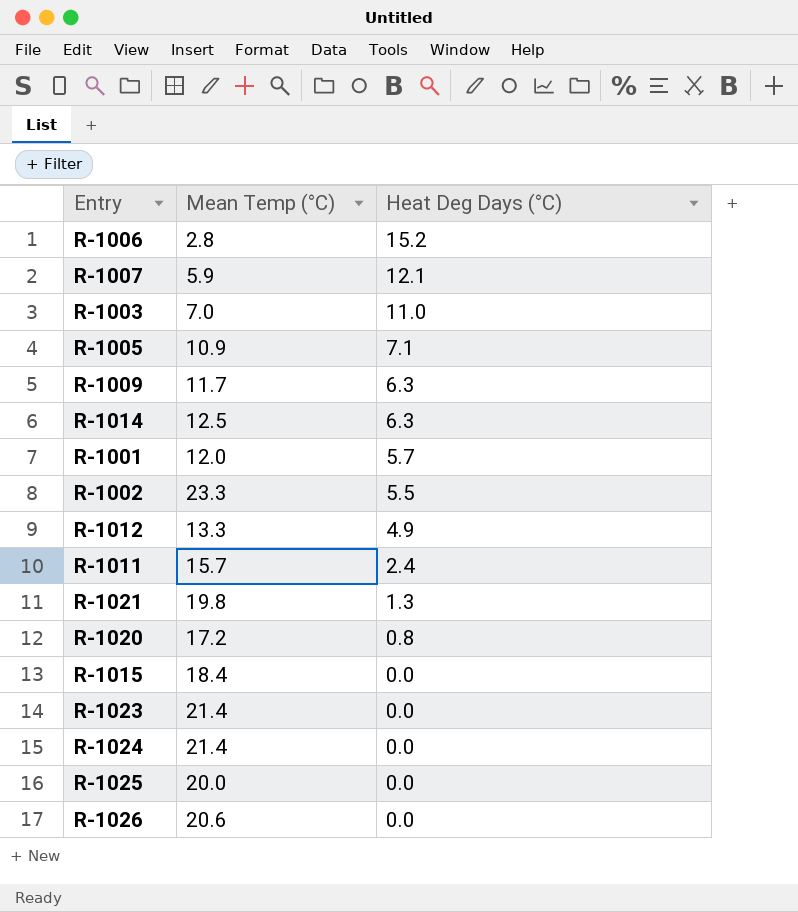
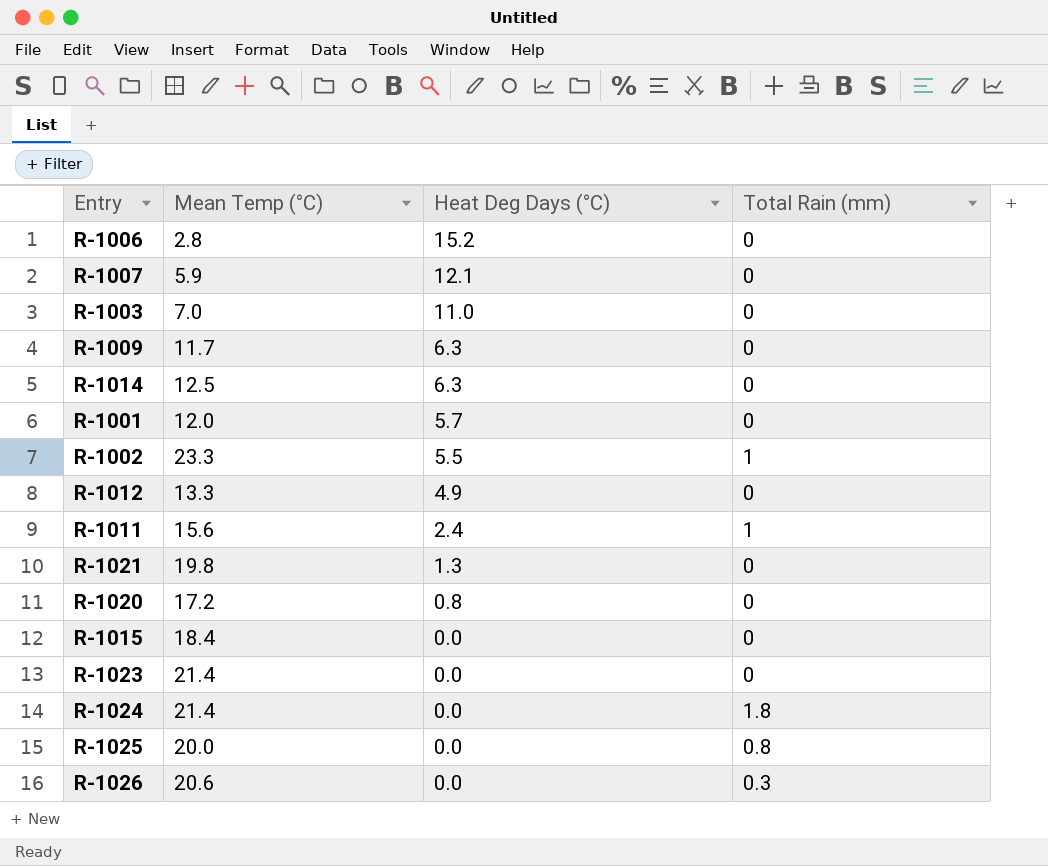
column Total Rain (mm) | position: none -> 4
row R-1005: 10.9 | 7.1 -> none
R-1011 | Mean Temp (°C): 15.7 -> 15.6

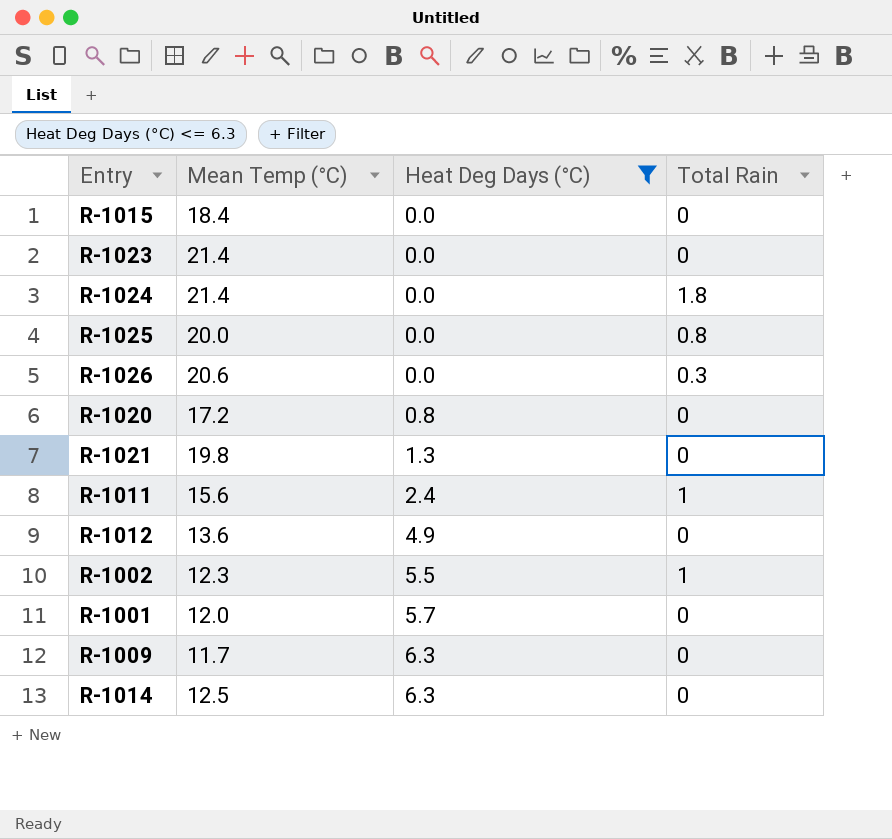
filter: none -> Heat Deg Days (°C) <= 6.3
row order: Heat Deg Days (°C) descending -> Heat Deg Days (°C) ascending
column name: Total Rain (mm) -> Total Rain
R-1012 | Mean Temp (°C): 13.3 -> 13.6
R-1002 | Mean Temp (°C): 23.3 -> 12.3

